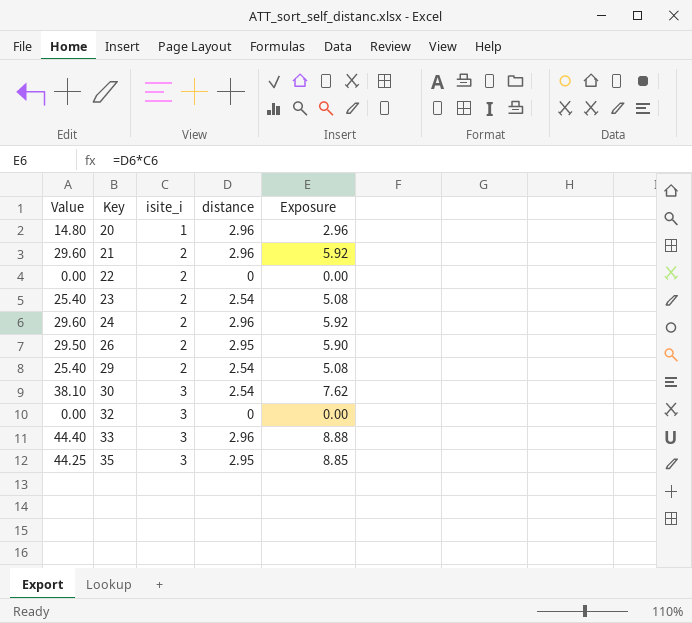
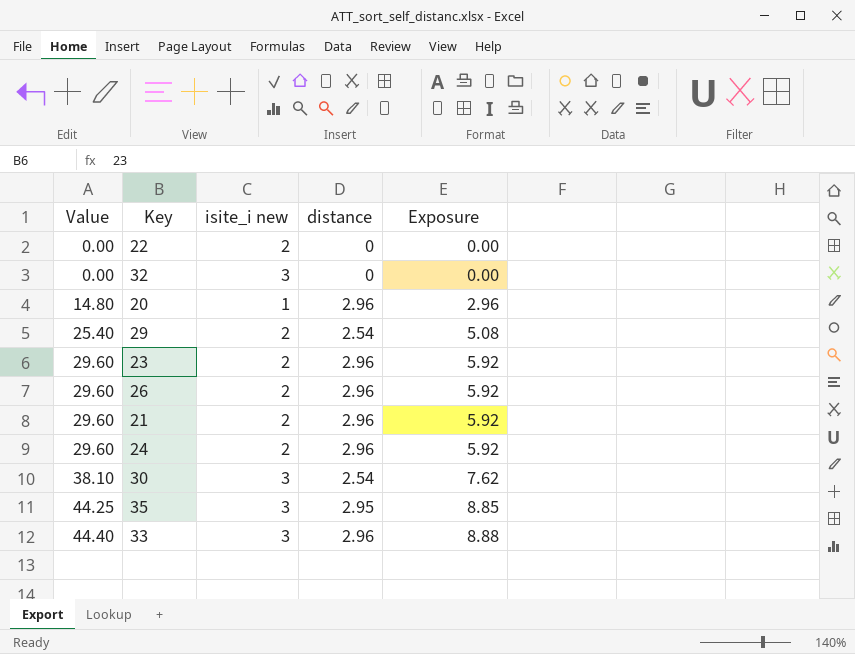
row order: Key ascending -> Value ascending
column name: isite_i -> isite_i new
23 | Value: 25.40 -> 29.60
23 | distance: 2.54 -> 2.96
23 | Exposure: 5.08 -> 5.92
26 | Value: 29.50 -> 29.60
26 | distance: 2.95 -> 2.96
26 | Exposure: 5.90 -> 5.92

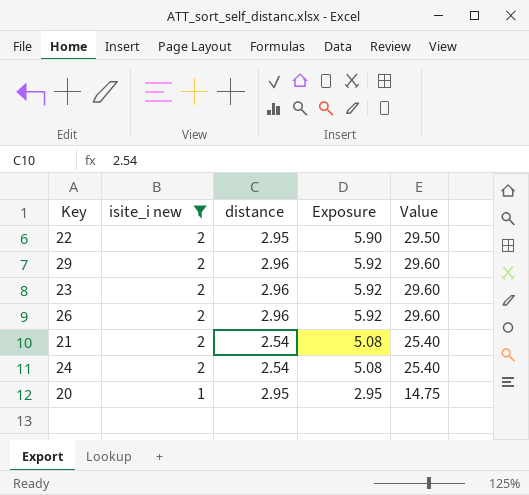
filter: none -> isite_i new != 3
row order: Value ascending -> isite_i new descending
column Value | position: 1 -> 5
22 | distance: 0 -> 2.95
22 | Exposure: 0.00 -> 5.90
22 | Value: 0.00 -> 29.50
29 | distance: 2.54 -> 2.96
29 | Exposure: 5.08 -> 5.92
29 | Value: 25.40 -> 29.60
21 | distance: 2.96 -> 2.54
21 | Exposure: 5.92 -> 5.08
21 | Value: 29.60 -> 25.40
24 | distance: 2.96 -> 2.54
24 | Exposure: 5.92 -> 5.08
24 | Value: 29.60 -> 25.40
20 | distance: 2.96 -> 2.95
20 | Exposure: 2.96 -> 2.95
20 | Value: 14.80 -> 14.75

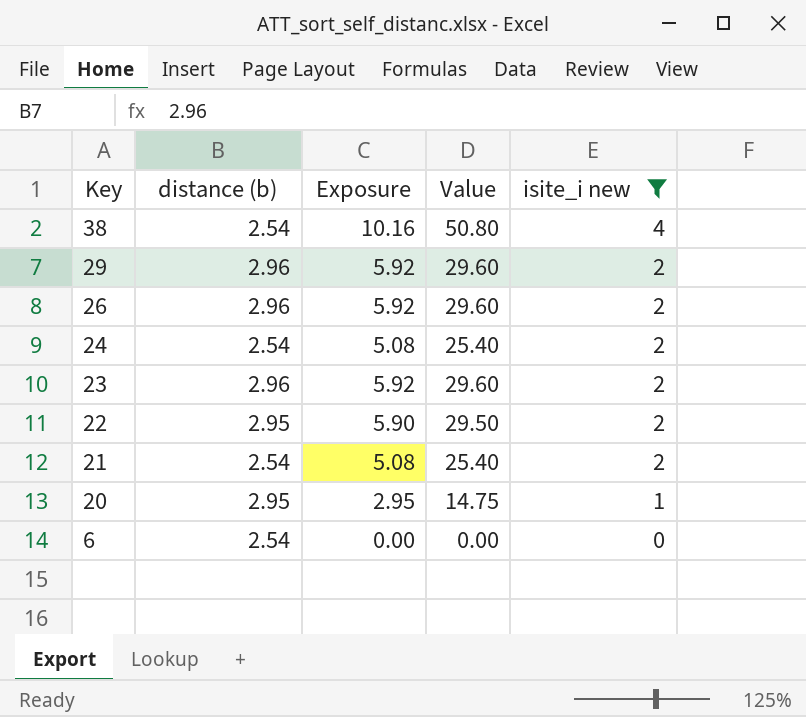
row order: isite_i new descending -> Key descending
column name: distance -> distance (b)
column isite_i new | position: 2 -> 5
row 38: none -> 2.54 | 10.16 | 50.80 | 4
row 6: none -> 2.54 | 0.00 | 0.00 | 0

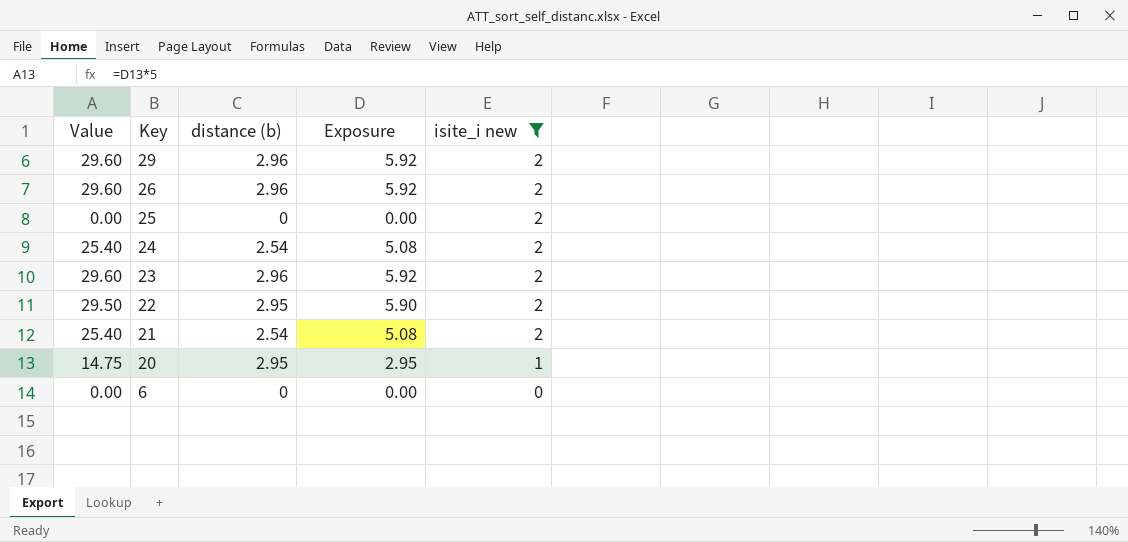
column Value | position: 4 -> 1
row 38: 2.54 | 10.16 | 50.80 | 4 -> none
row 25: none -> 0.00 | 0 | 0.00 | 2
6 | distance (b): 2.54 -> 0

